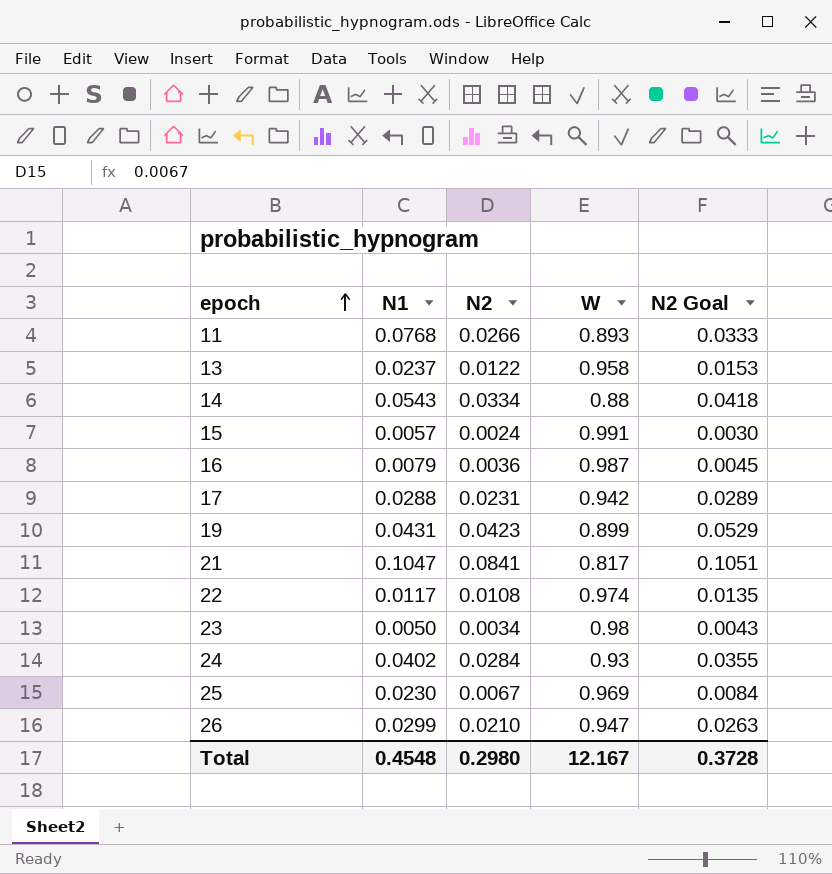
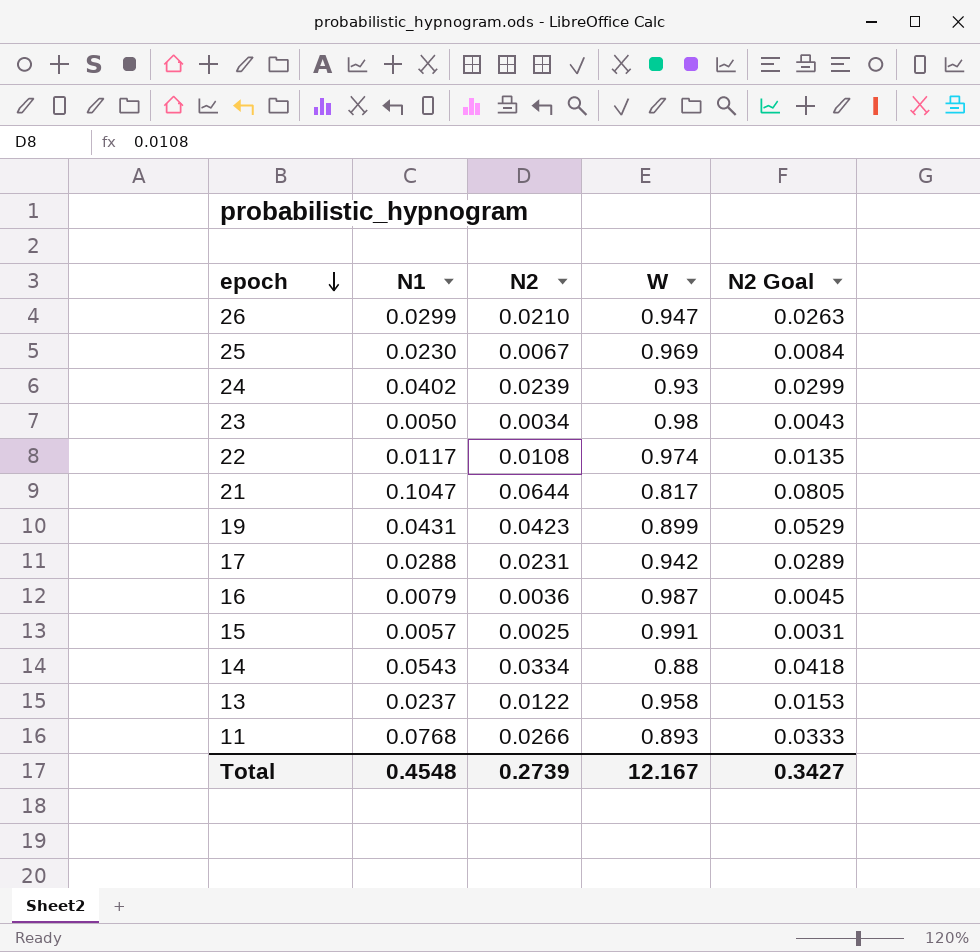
row order: epoch ascending -> epoch descending
24 | N2: 0.0284 -> 0.0239
24 | N2 Goal: 0.0355 -> 0.0299
21 | N2: 0.0841 -> 0.0644
21 | N2 Goal: 0.1051 -> 0.0805
15 | N2: 0.0024 -> 0.0025
15 | N2 Goal: 0.0030 -> 0.0031
Total | N2: 0.2980 -> 0.2739
Total | N2 Goal: 0.3728 -> 0.3427

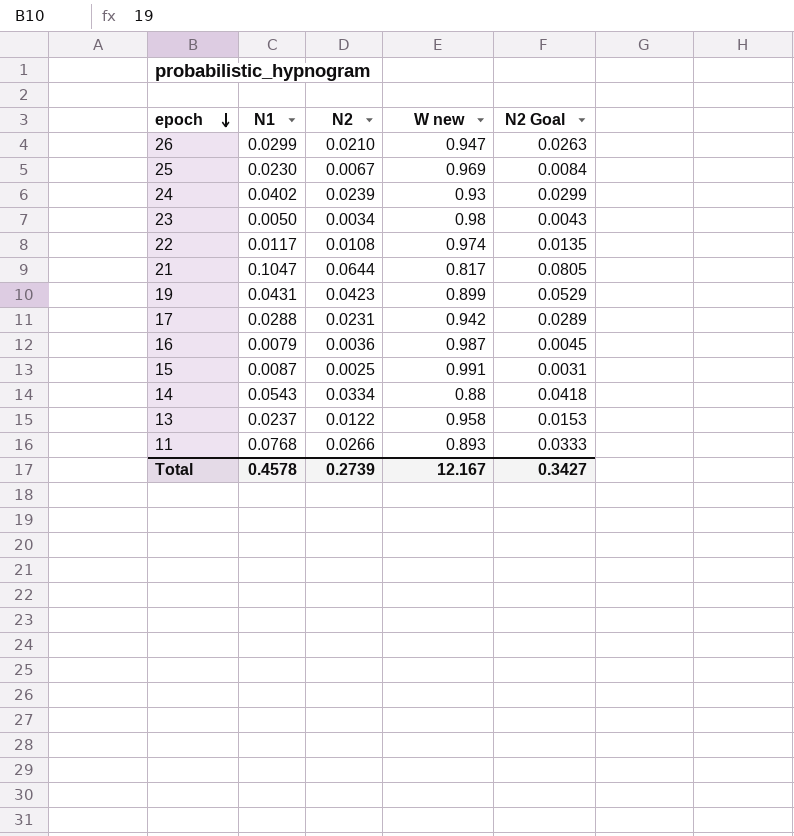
column name: W -> W new
15 | N1: 0.0057 -> 0.0087
Total | N1: 0.4548 -> 0.4578

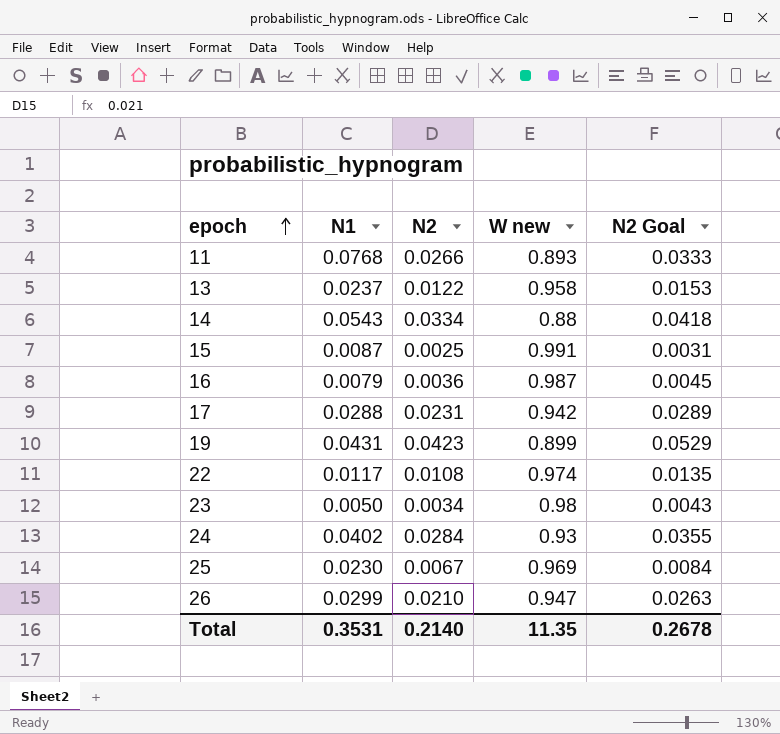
row order: epoch descending -> epoch ascending
row 21: 0.1047 | 0.0644 | 0.817 | 0.0805 -> none
24 | N2: 0.0239 -> 0.0284
24 | N2 Goal: 0.0299 -> 0.0355
Total | N1: 0.4578 -> 0.3531
Total | N2: 0.2739 -> 0.2140
Total | W new: 12.167 -> 11.35
Total | N2 Goal: 0.3427 -> 0.2678

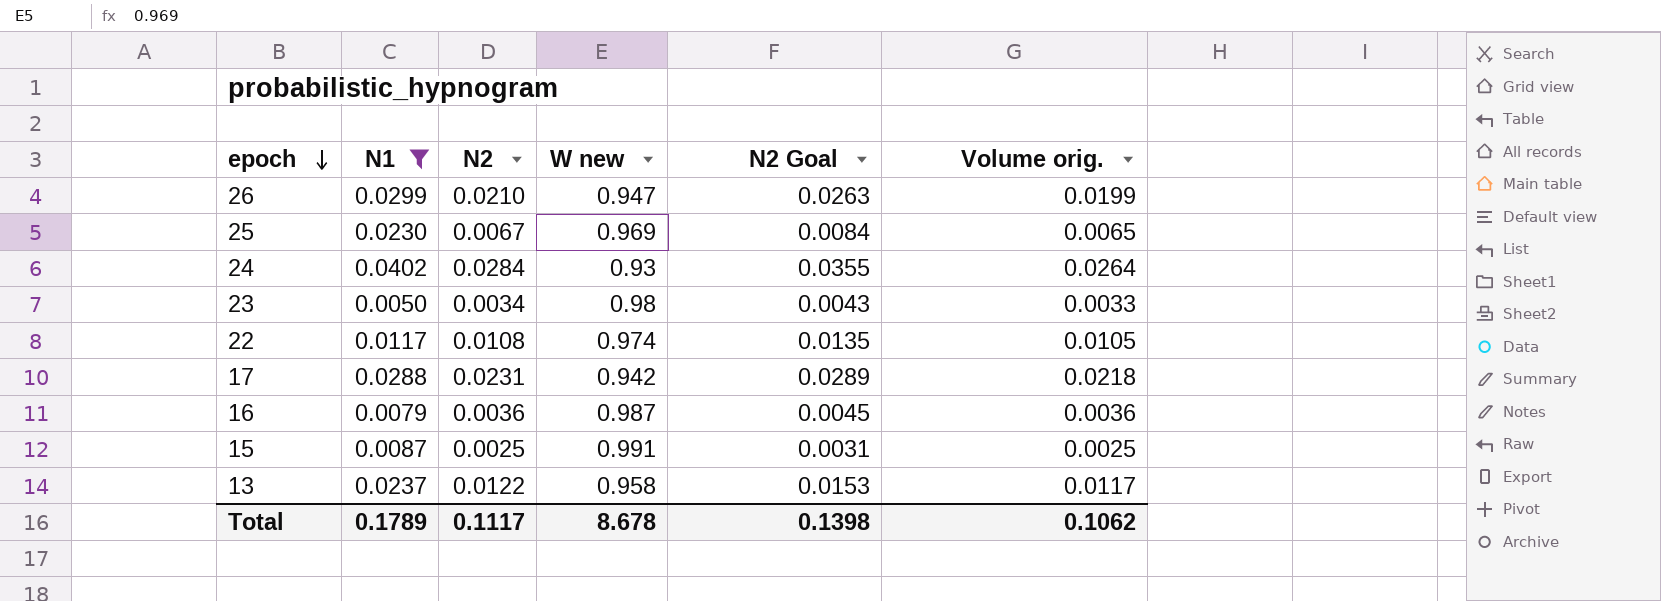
filter: none -> N1 <= 0.0402
row order: epoch ascending -> epoch descending
column Volume orig. | formula: none -> [N2] * [W new]
Total | N1: 0.3531 -> 0.1789
Total | N2: 0.2140 -> 0.1117
Total | W new: 11.35 -> 8.678
Total | N2 Goal: 0.2678 -> 0.1398

